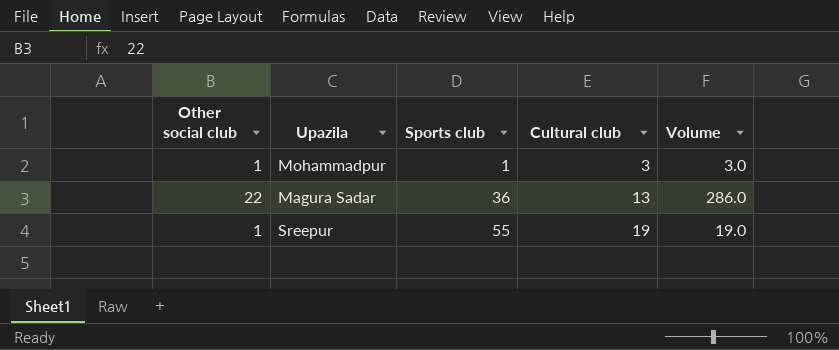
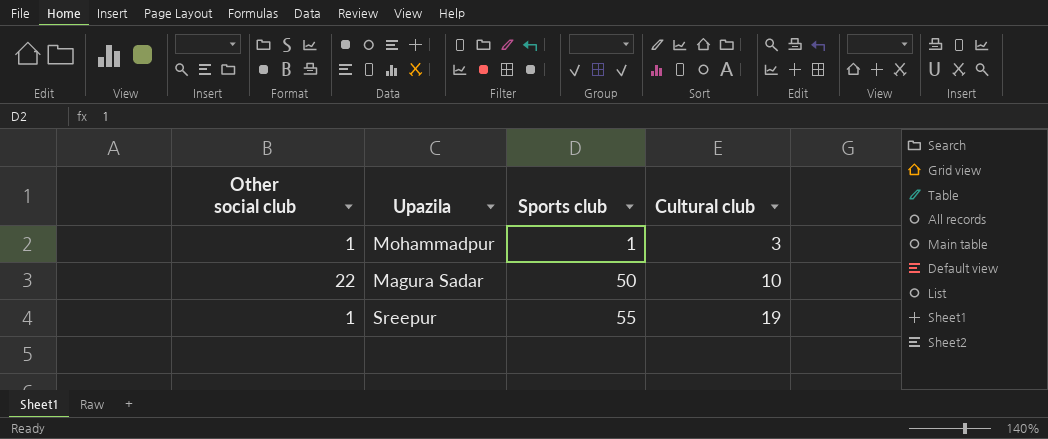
column Volume | formula: [Other social club] * [Cultural club] -> none
Magura Sadar | Sports club: 36 -> 50
Magura Sadar | Cultural club: 13 -> 10

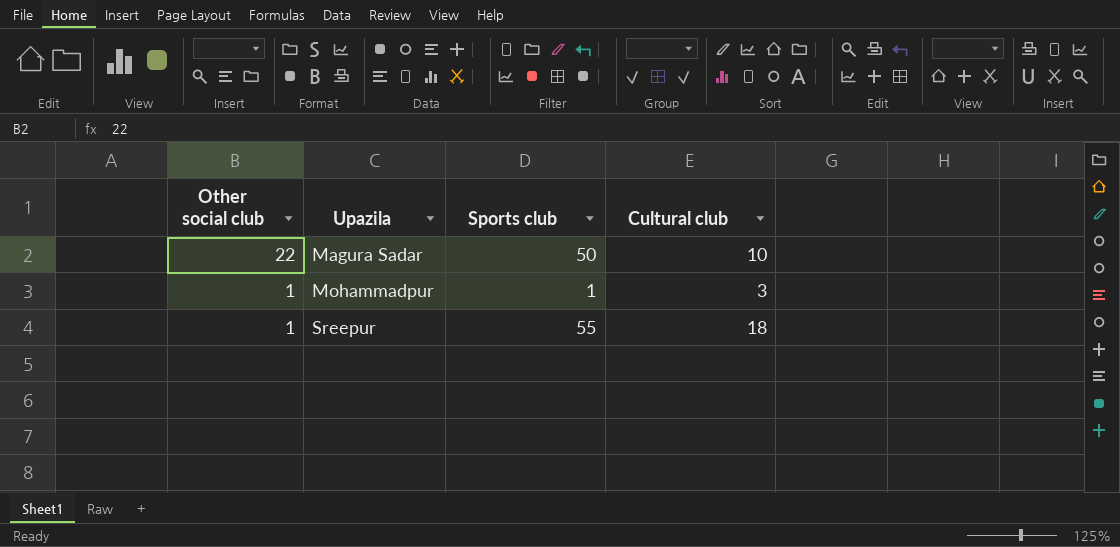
row order: Sports club ascending -> Other social club descending
Sreepur | Cultural club: 19 -> 18

